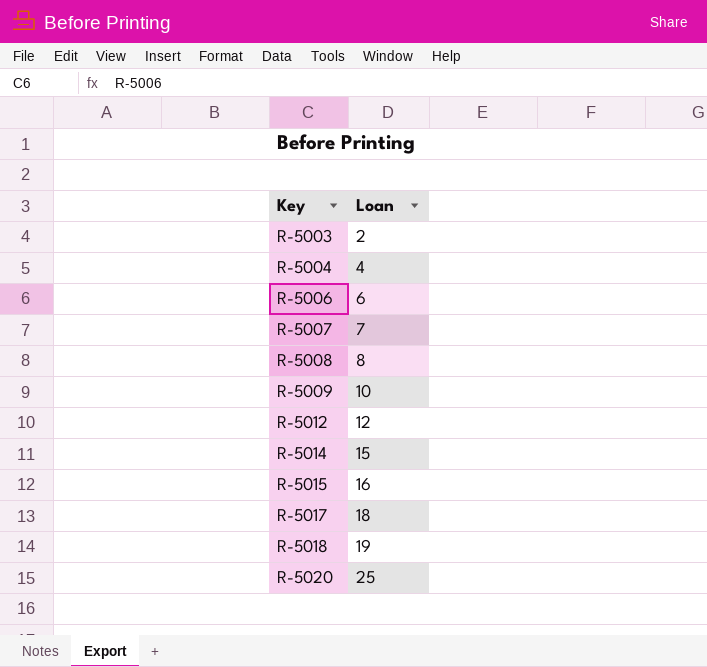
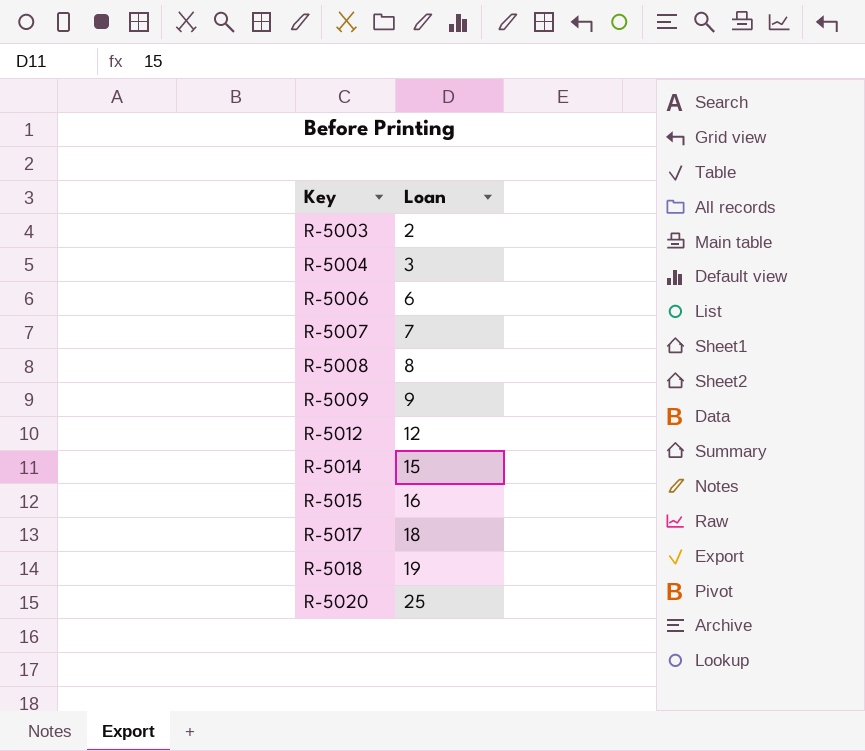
R-5004 | Loan: 4 -> 3
R-5009 | Loan: 10 -> 9

